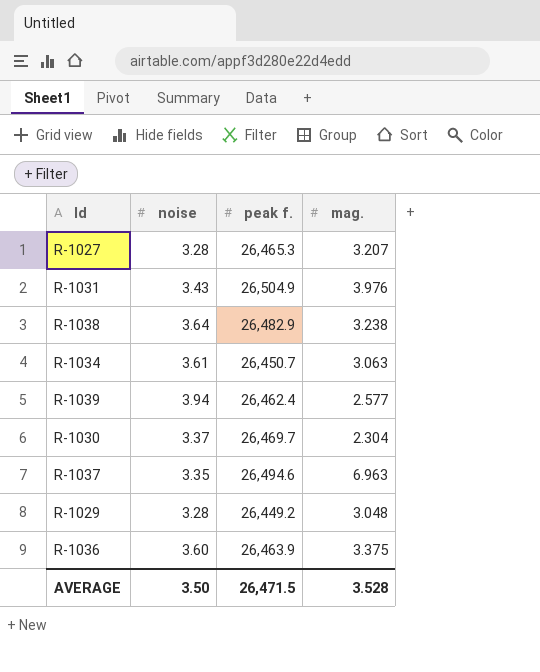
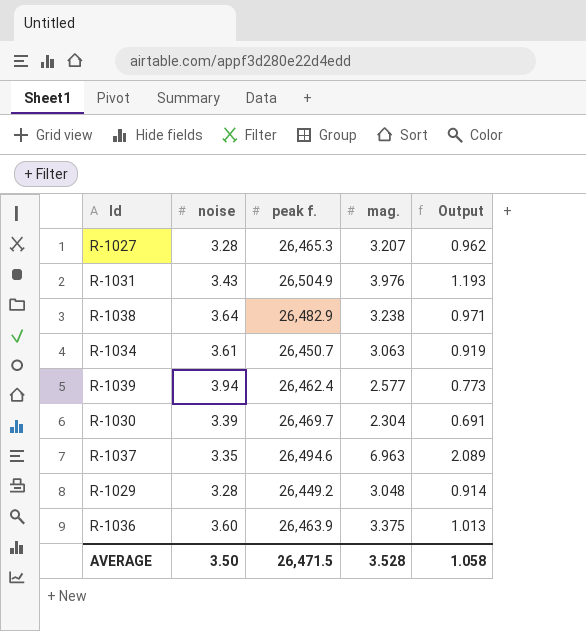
column Output | formula: none -> [mag.] * 0.3
R-1030 | noise: 3.37 -> 3.39

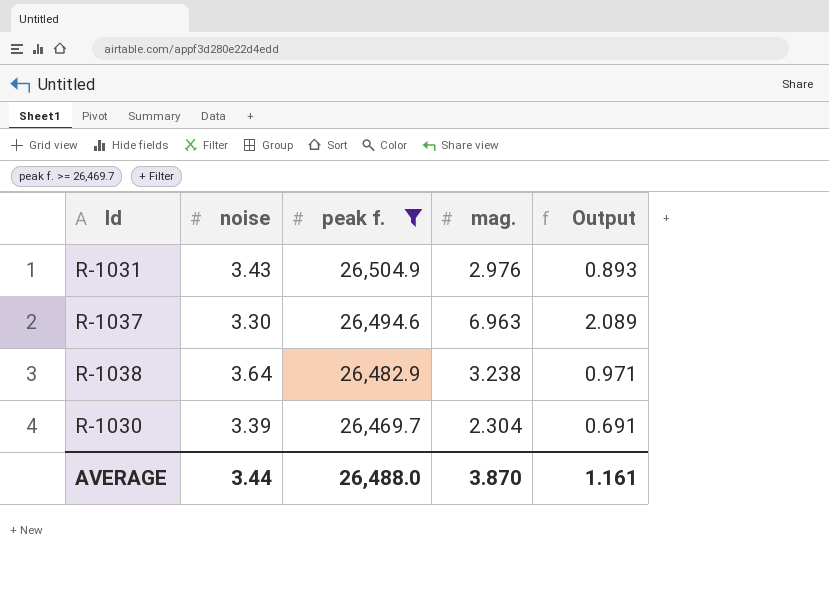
filter: none -> peak f. >= 26,469.7
row order: none -> peak f. descending
R-1031 | mag.: 3.976 -> 2.976
R-1031 | Output: 1.193 -> 0.893
R-1037 | noise: 3.35 -> 3.30
AVERAGE | noise: 3.50 -> 3.44
AVERAGE | peak f.: 26,471.5 -> 26,488.0
AVERAGE | mag.: 3.528 -> 3.870
AVERAGE | Output: 1.058 -> 1.161

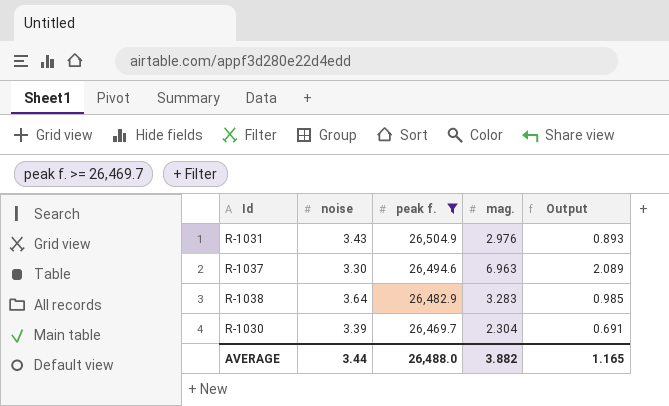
R-1038 | mag.: 3.238 -> 3.283
R-1038 | Output: 0.971 -> 0.985
AVERAGE | mag.: 3.870 -> 3.882
AVERAGE | Output: 1.161 -> 1.165

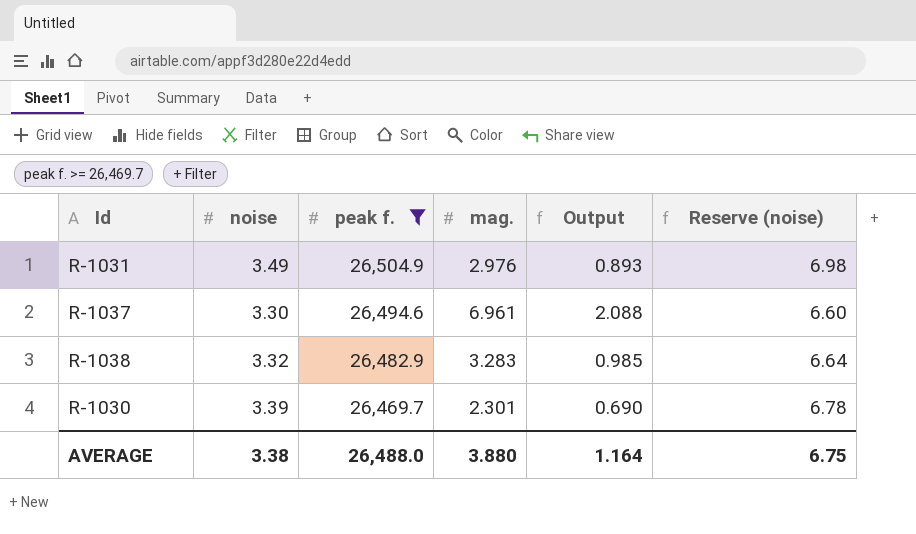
column Reserve (noise) | formula: none -> [noise] * 2
R-1031 | noise: 3.43 -> 3.49
R-1037 | mag.: 6.963 -> 6.961
R-1037 | Output: 2.089 -> 2.088
R-1038 | noise: 3.64 -> 3.32
R-1030 | mag.: 2.304 -> 2.301
R-1030 | Output: 0.691 -> 0.690
AVERAGE | noise: 3.44 -> 3.38
AVERAGE | mag.: 3.882 -> 3.880
AVERAGE | Output: 1.165 -> 1.164

